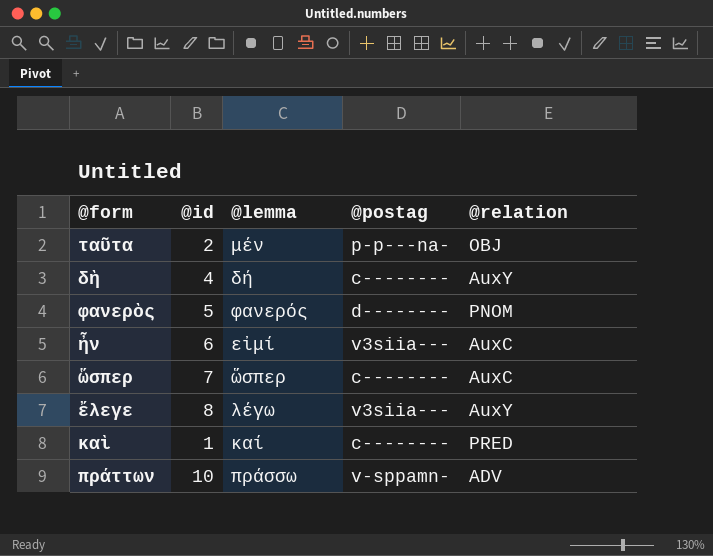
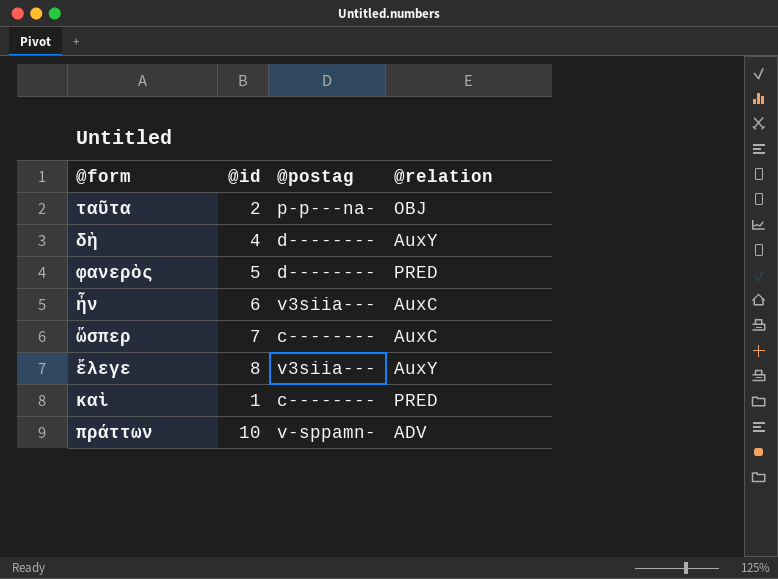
column @lemma | position: 3 -> none
δὴ | @postag: c-------- -> d--------
φανερὸς | @relation: PNOM -> PRED

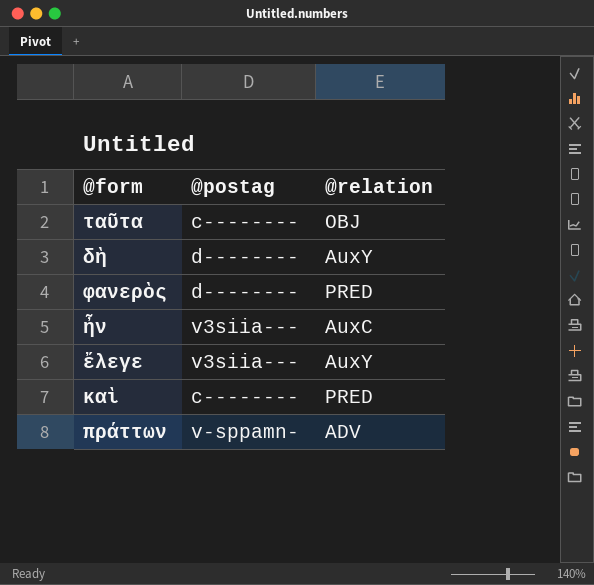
column @id | position: 2 -> none
row ὥσπερ: 7 | c-------- | AuxC -> none
ταῦτα | @postag: p-p---na- -> c--------

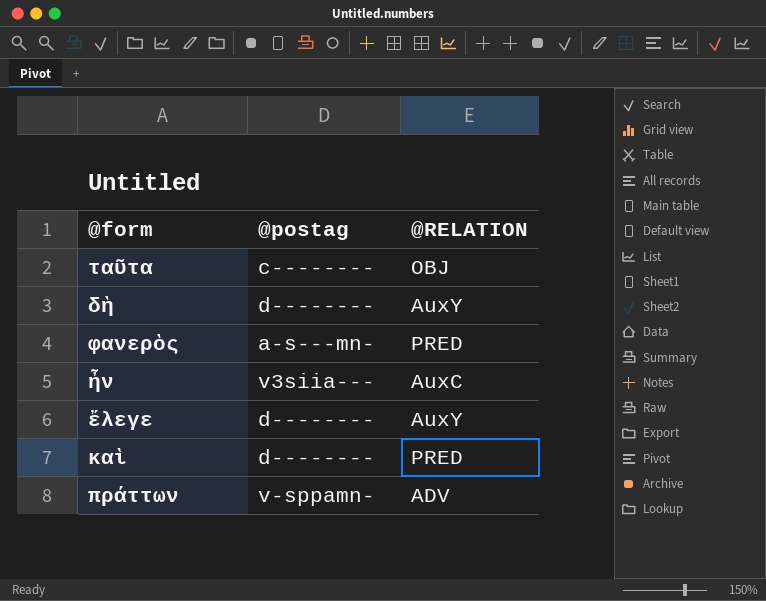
column name: @relation -> @RELATION
φανερὸς | @postag: d-------- -> a-s---mn-
ἔλεγε | @postag: v3siia--- -> d--------
καὶ | @postag: c-------- -> d--------

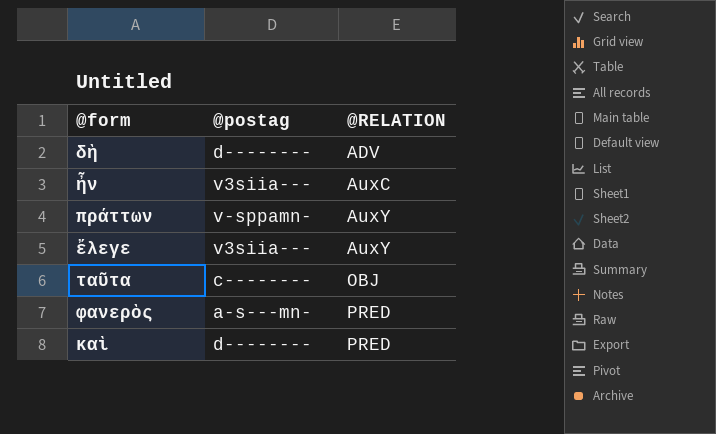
row order: none -> @RELATION ascending
δὴ | @RELATION: AuxY -> ADV
πράττων | @RELATION: ADV -> AuxY
ἔλεγε | @postag: d-------- -> v3siia---

